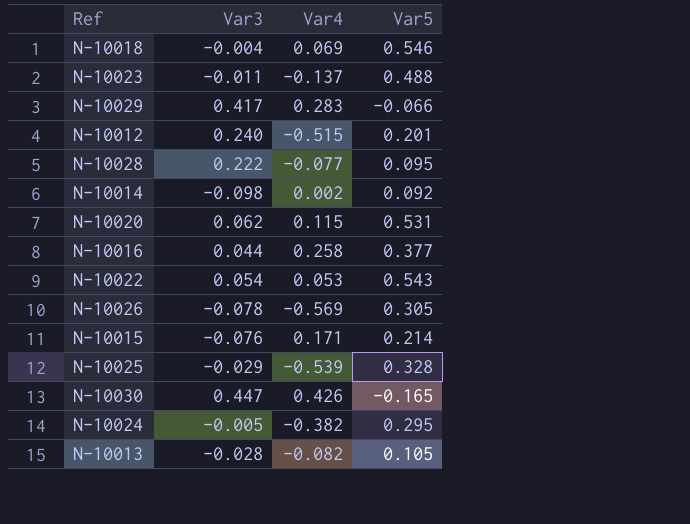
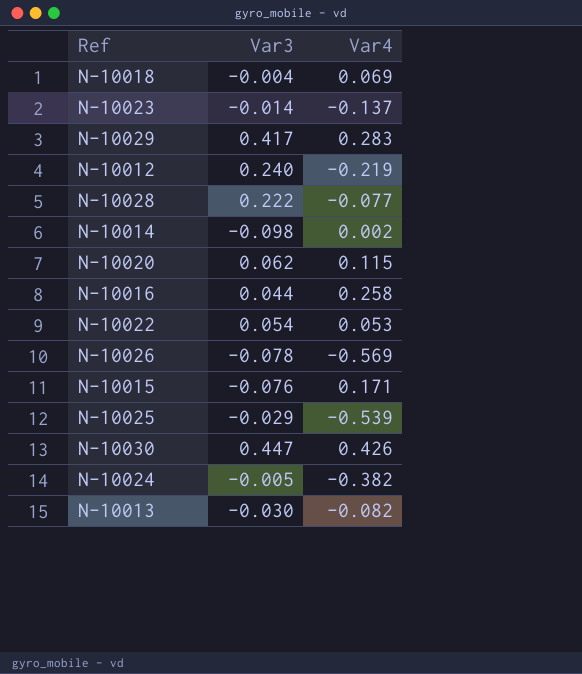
column Var5 | position: 4 -> none
N-10023 | Var3: -0.011 -> -0.014
N-10012 | Var4: -0.515 -> -0.219
N-10013 | Var3: -0.028 -> -0.030

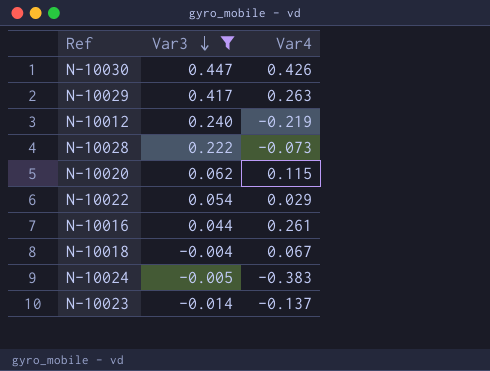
filter: none -> Var3 >= -0.014
row order: none -> Var3 descending
N-10029 | Var4: 0.283 -> 0.263
N-10028 | Var4: -0.077 -> -0.073
N-10022 | Var4: 0.053 -> 0.029
N-10016 | Var4: 0.258 -> 0.261
N-10018 | Var4: 0.069 -> 0.067
N-10024 | Var4: -0.382 -> -0.383

